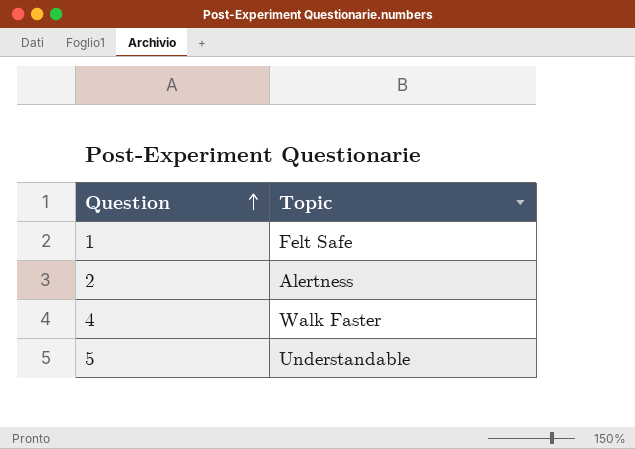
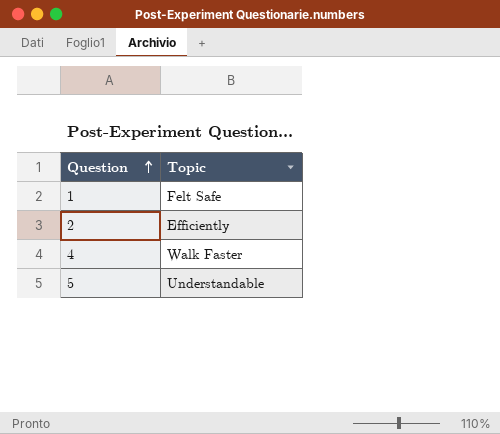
2 | Topic: Alertness -> Efficiently

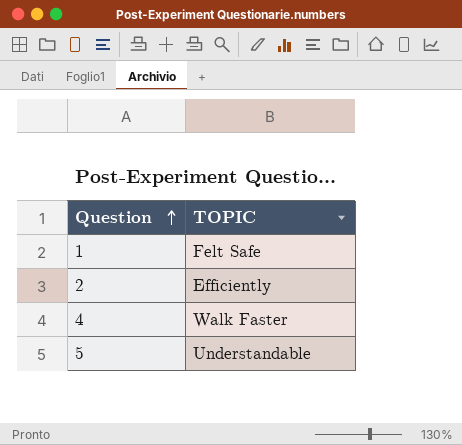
column name: Topic -> TOPIC

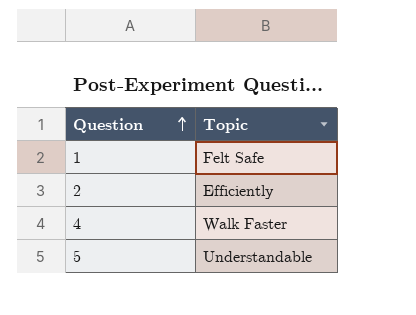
column name: TOPIC -> Topic

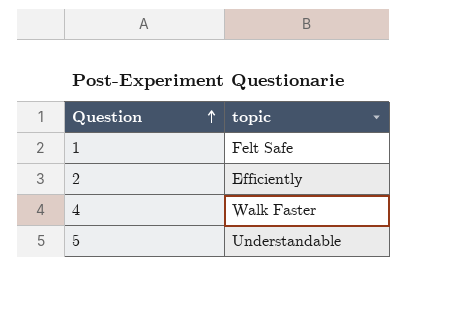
column name: Topic -> topic

